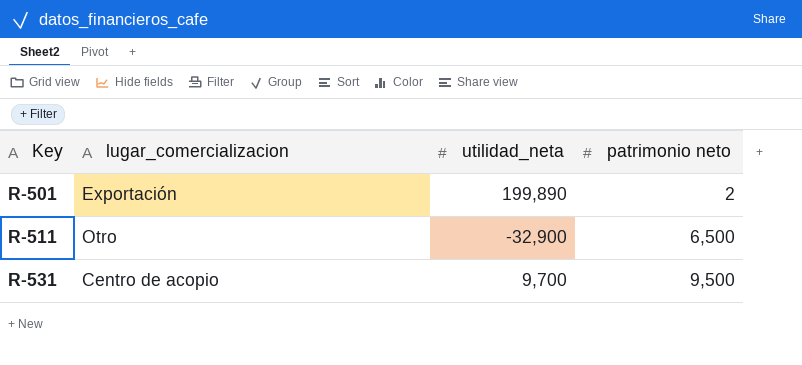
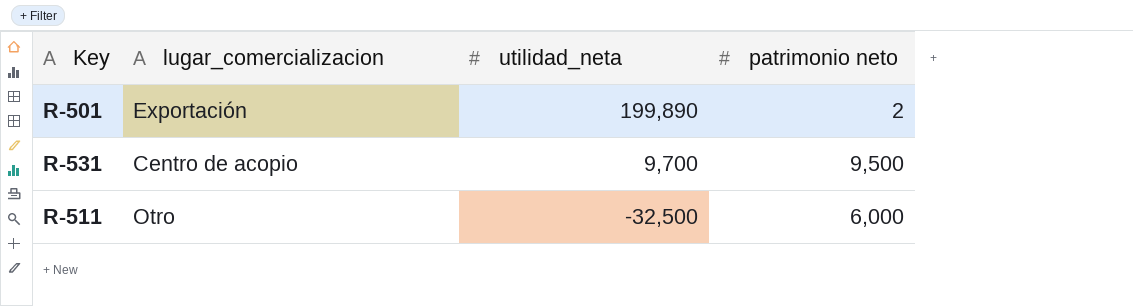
row order: Key ascending -> utilidad_neta descending
R-511 | utilidad_neta: -32,900 -> -32,500
R-511 | patrimonio neto: 6,500 -> 6,000

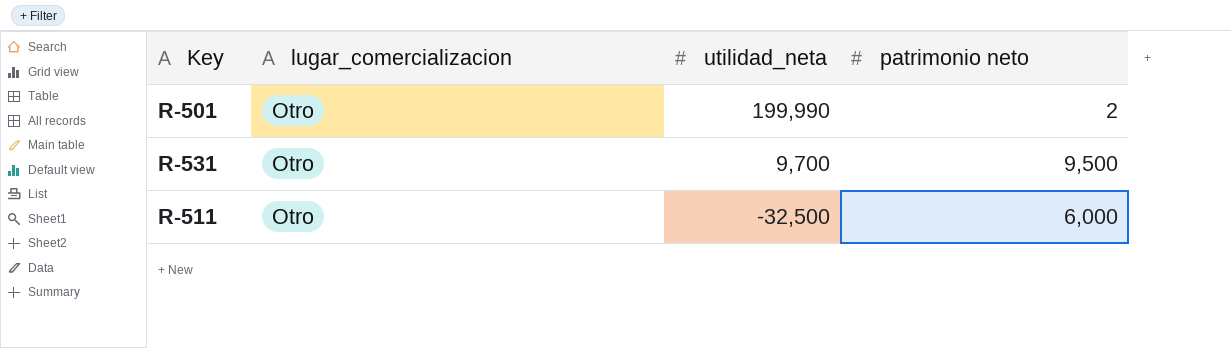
R-501 | lugar_comercializacion: Exportación -> Otro
R-501 | utilidad_neta: 199,890 -> 199,990
R-531 | lugar_comercializacion: Centro de acopio -> Otro

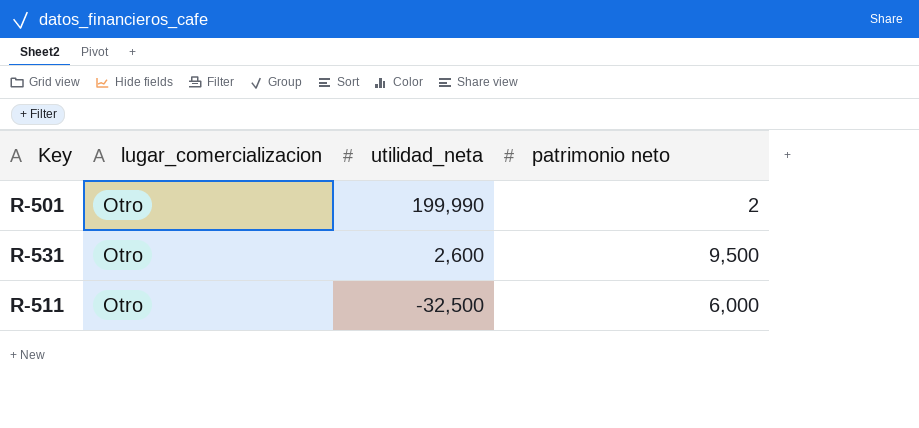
R-531 | utilidad_neta: 9,700 -> 2,600

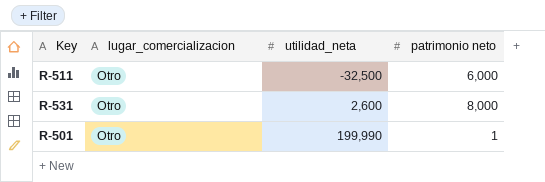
row order: utilidad_neta descending -> utilidad_neta ascending
R-531 | patrimonio neto: 9,500 -> 8,000
R-501 | patrimonio neto: 2 -> 1

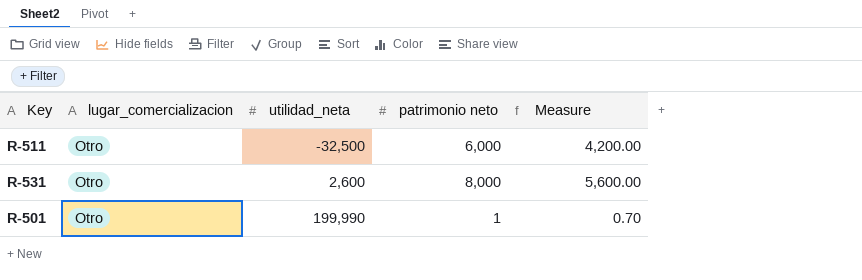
column Measure | formula: none -> [patrimonio neto] * 0.7

